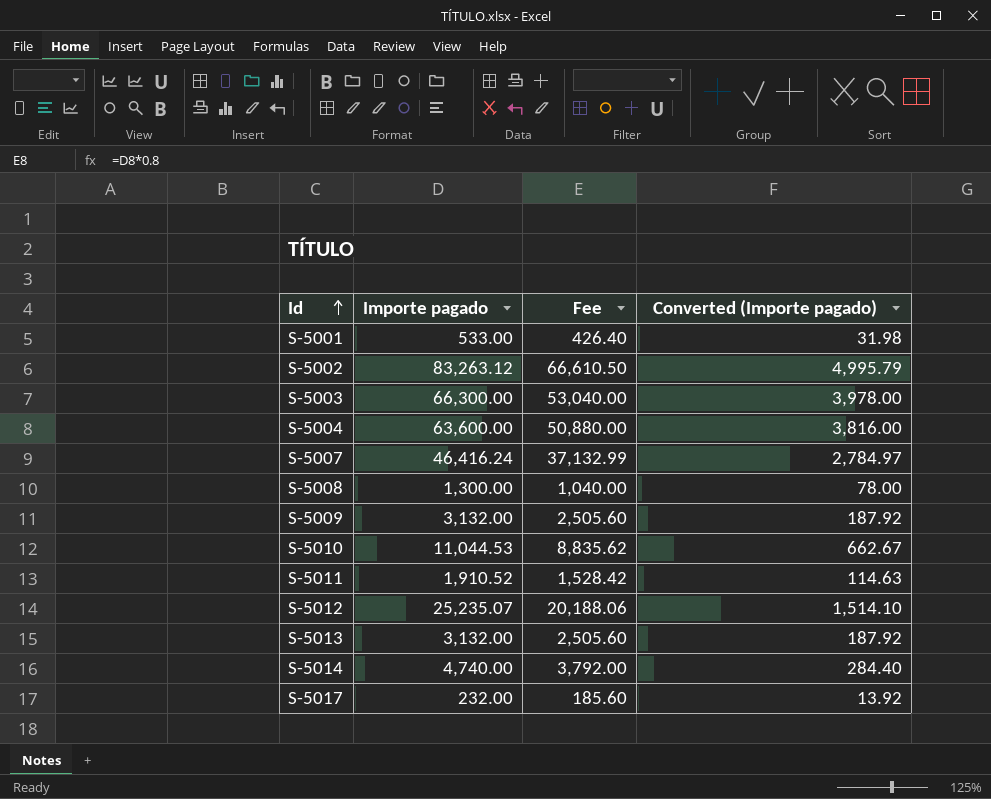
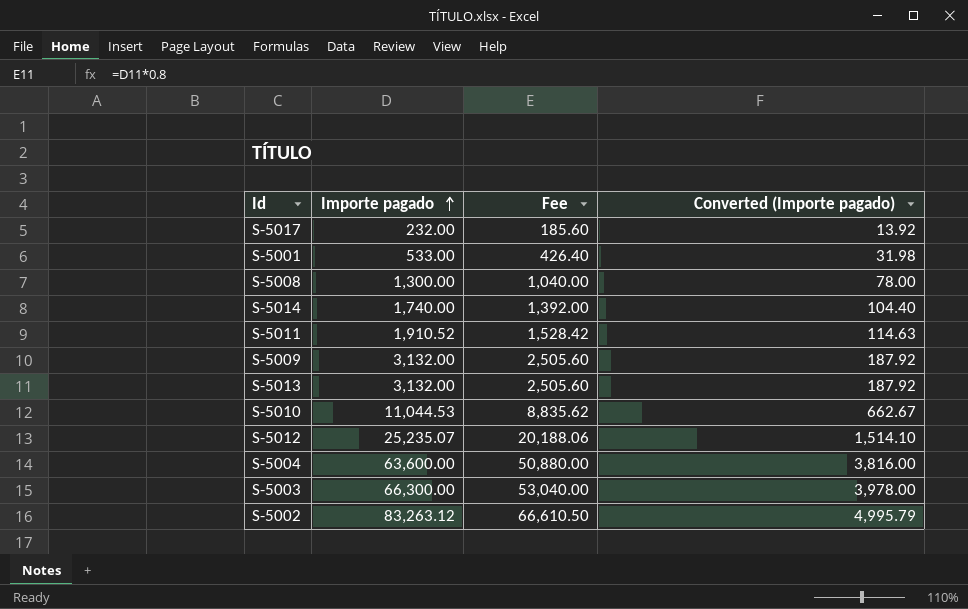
row order: Id ascending -> Importe pagado ascending
row S-5007: 46,416.24 | 37,132.99 | 2,784.97 -> none
S-5014 | Importe pagado: 4,740.00 -> 1,740.00
S-5014 | Fee: 3,792.00 -> 1,392.00
S-5014 | Converted (Importe pagado): 284.40 -> 104.40

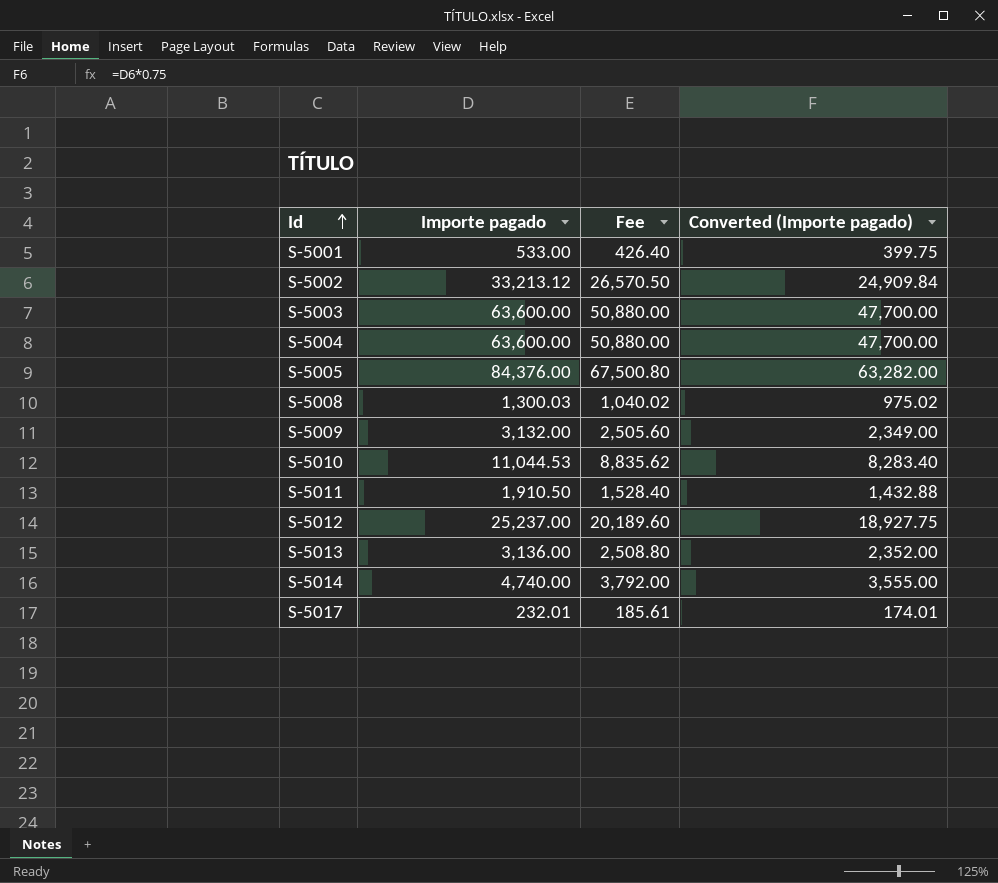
row order: Importe pagado ascending -> Id ascending
column Converted (Importe pagado) | formula: [Importe pagado] * 0.06 -> [Importe pagado] * 0.75
S-5002 | Importe pagado: 83,263.12 -> 33,213.12
S-5002 | Fee: 66,610.50 -> 26,570.50
S-5003 | Importe pagado: 66,300.00 -> 63,600.00
S-5003 | Fee: 53,040.00 -> 50,880.00
row S-5005: none -> 84,376.00 | 67,500.80 | 63,282.00
S-5008 | Importe pagado: 1,300.00 -> 1,300.03
S-5008 | Fee: 1,040.00 -> 1,040.02
S-5011 | Importe pagado: 1,910.52 -> 1,910.50
S-5011 | Fee: 1,528.42 -> 1,528.40
S-5012 | Importe pagado: 25,235.07 -> 25,237.00
S-5012 | Fee: 20,188.06 -> 20,189.60
S-5013 | Importe pagado: 3,132.00 -> 3,136.00
S-5013 | Fee: 2,505.60 -> 2,508.80
S-5014 | Importe pagado: 1,740.00 -> 4,740.00
S-5014 | Fee: 1,392.00 -> 3,792.00
S-5017 | Importe pagado: 232.00 -> 232.01
S-5017 | Fee: 185.60 -> 185.61

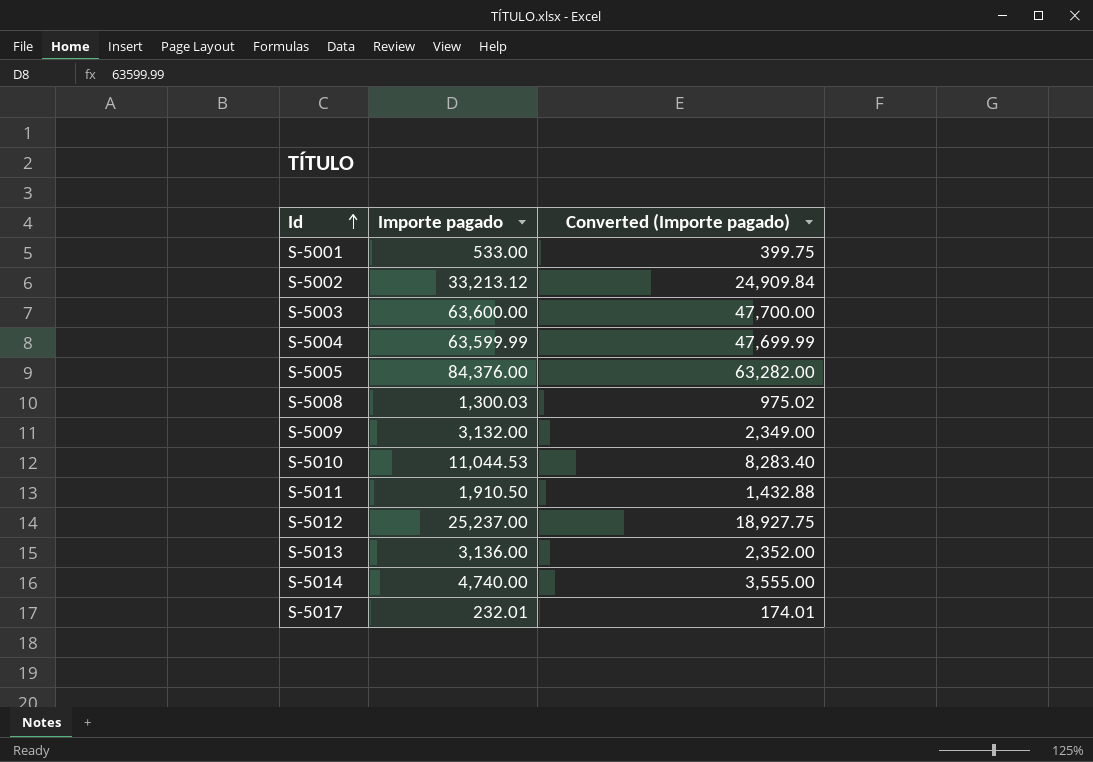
column Fee | formula: [Importe pagado] * 0.8 -> none
S-5004 | Importe pagado: 63,600.00 -> 63,599.99
S-5004 | Converted (Importe pagado): 47,700.00 -> 47,699.99

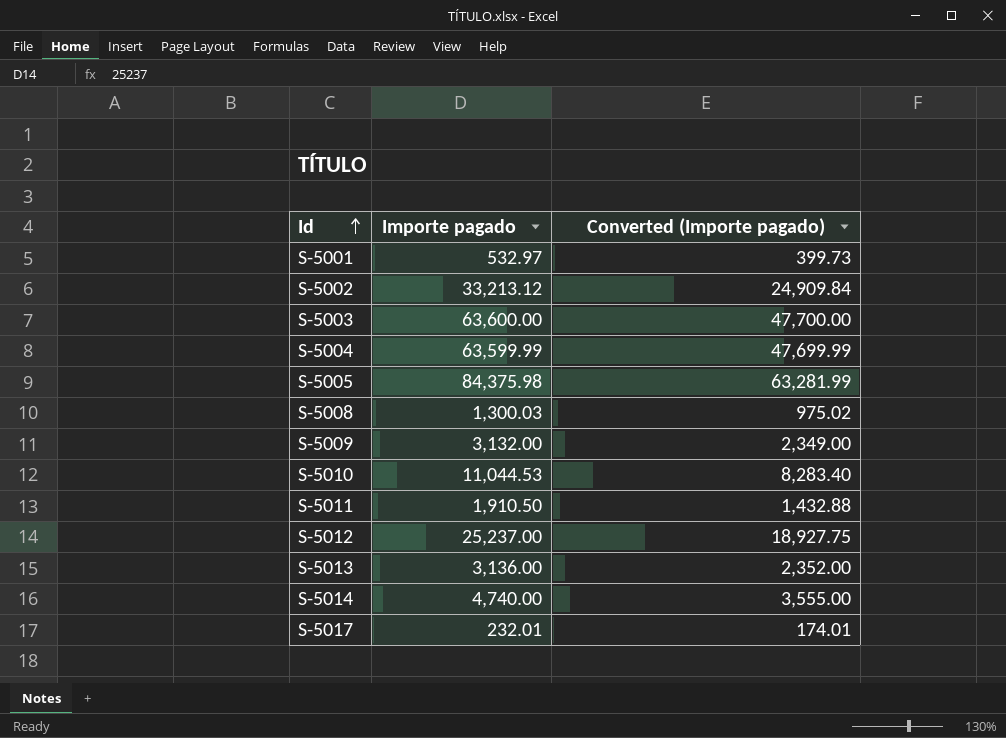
S-5001 | Importe pagado: 533.00 -> 532.97
S-5001 | Converted (Importe pagado): 399.75 -> 399.73
S-5005 | Importe pagado: 84,376.00 -> 84,375.98
S-5005 | Converted (Importe pagado): 63,282.00 -> 63,281.99

